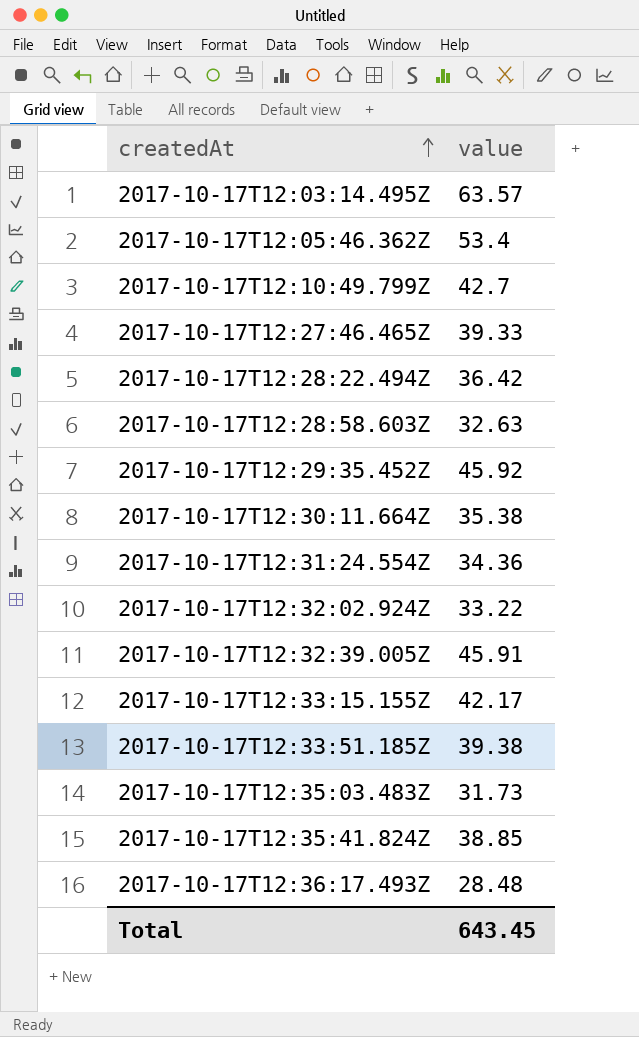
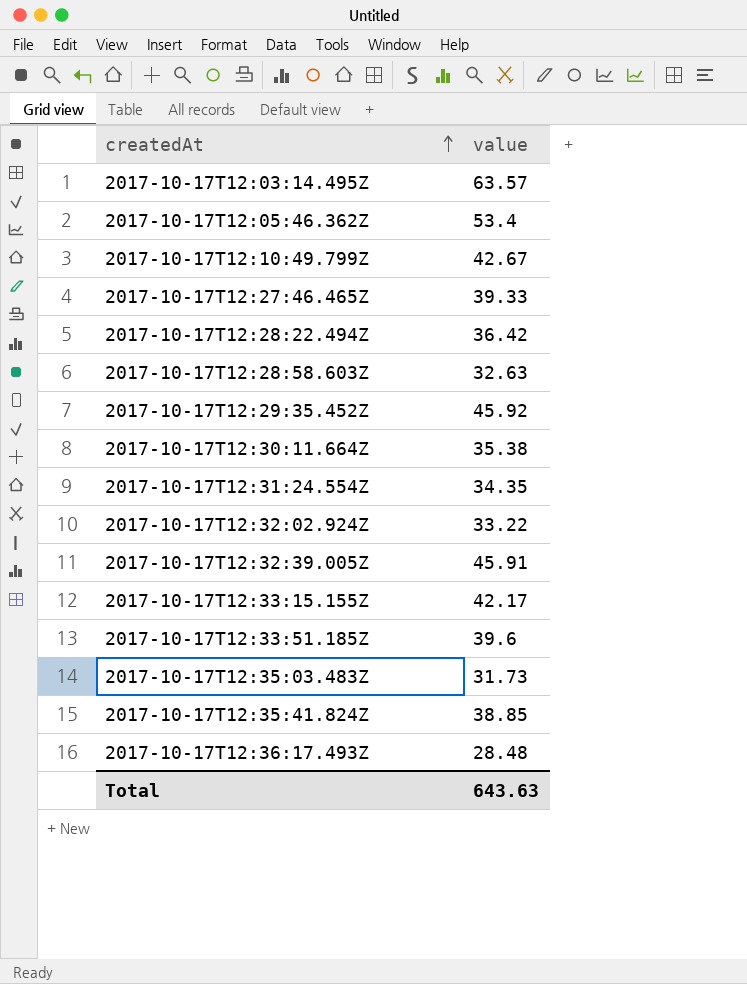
2017-10-17T12:10:49.799Z | value: 42.7 -> 42.67
2017-10-17T12:31:24.554Z | value: 34.36 -> 34.35
2017-10-17T12:33:51.185Z | value: 39.38 -> 39.6
Total | value: 643.45 -> 643.63

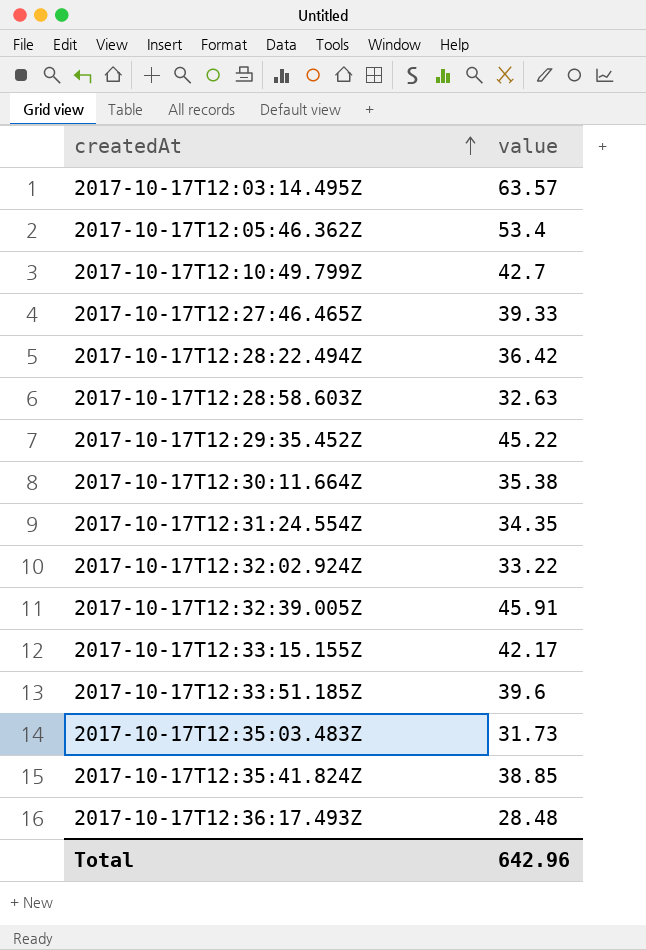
2017-10-17T12:10:49.799Z | value: 42.67 -> 42.7
2017-10-17T12:29:35.452Z | value: 45.92 -> 45.22
Total | value: 643.63 -> 642.96

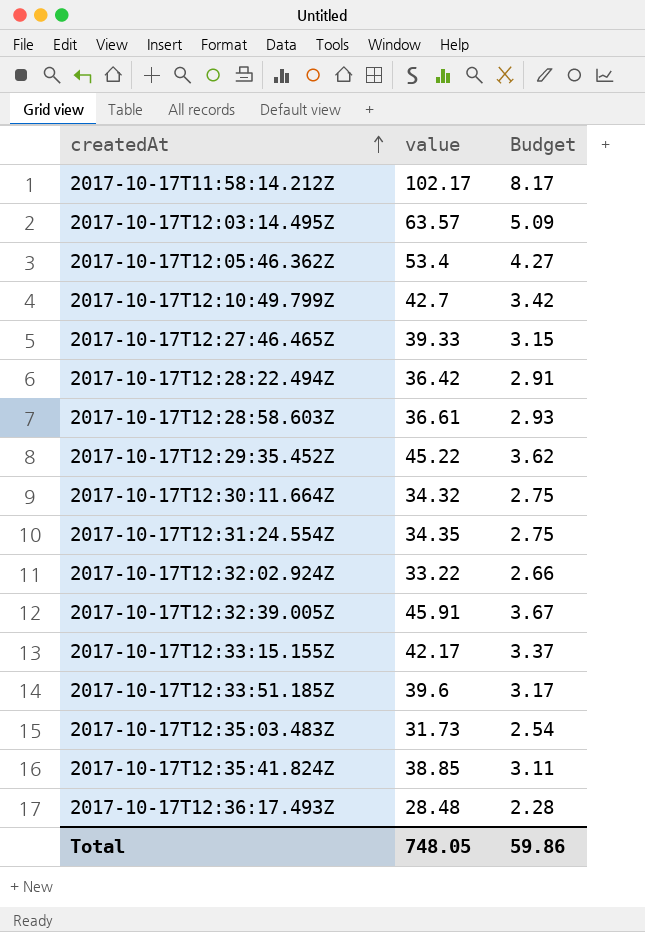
column Budget | formula: none -> [value] * 0.08
row 2017-10-17T11:58:14.212Z: none -> 102.17 | 8.17
2017-10-17T12:28:58.603Z | value: 32.63 -> 36.61
2017-10-17T12:30:11.664Z | value: 35.38 -> 34.32
Total | value: 642.96 -> 748.05

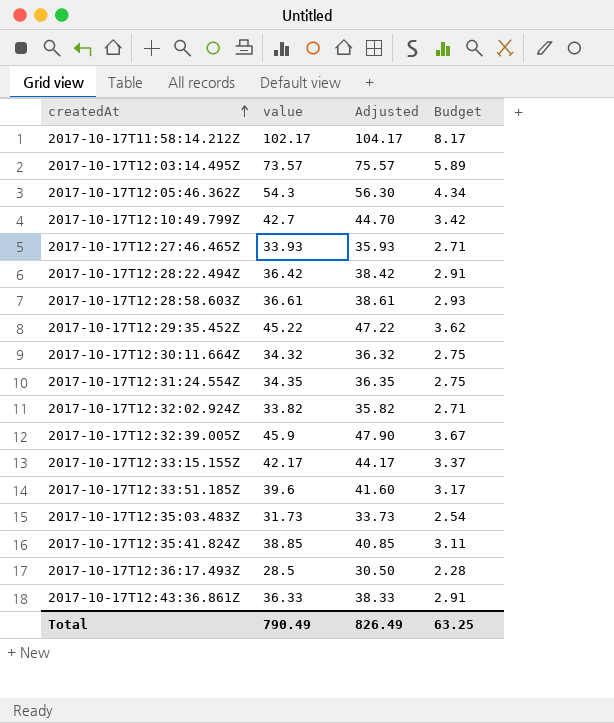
column Adjusted | formula: none -> [value] + 2
2017-10-17T12:03:14.495Z | value: 63.57 -> 73.57
2017-10-17T12:03:14.495Z | Budget: 5.09 -> 5.89
2017-10-17T12:05:46.362Z | value: 53.4 -> 54.3
2017-10-17T12:05:46.362Z | Budget: 4.27 -> 4.34
2017-10-17T12:27:46.465Z | value: 39.33 -> 33.93
2017-10-17T12:27:46.465Z | Budget: 3.15 -> 2.71
2017-10-17T12:32:02.924Z | value: 33.22 -> 33.82
2017-10-17T12:32:02.924Z | Budget: 2.66 -> 2.71
2017-10-17T12:32:39.005Z | value: 45.91 -> 45.9
2017-10-17T12:36:17.493Z | value: 28.48 -> 28.5
row 2017-10-17T12:43:36.861Z: none -> 36.33 | 38.33 | 2.91
Total | value: 748.05 -> 790.49
Total | Budget: 59.86 -> 63.25

